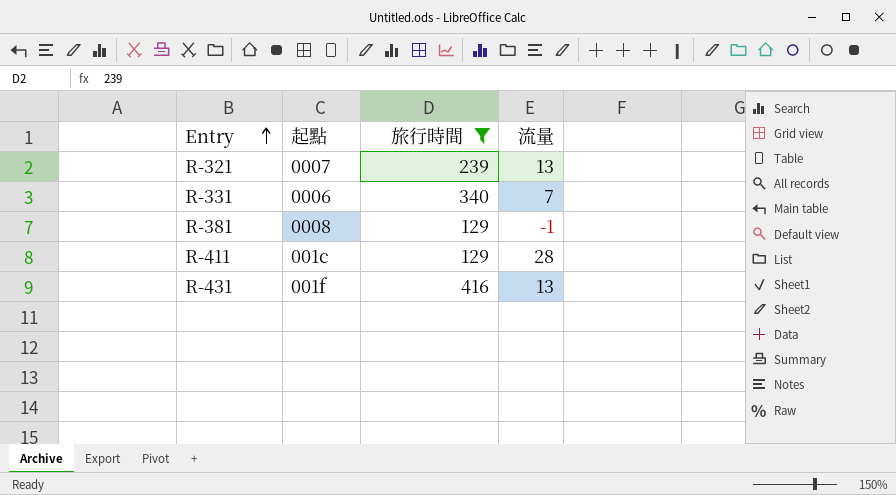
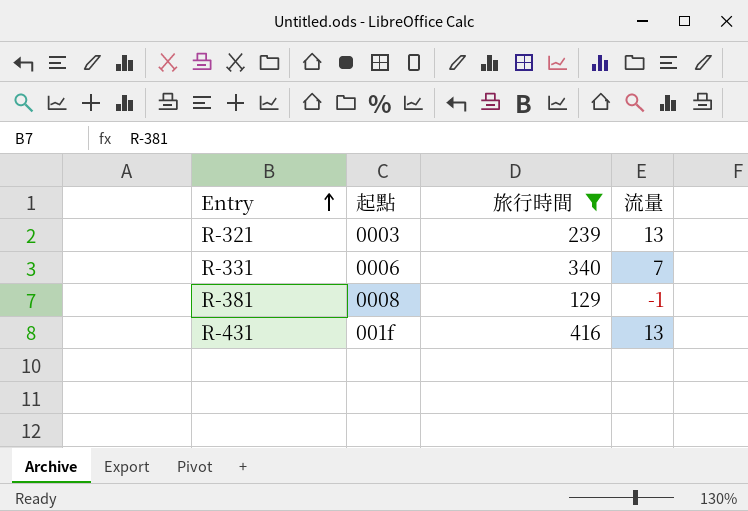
row R-411: 001c | 129 | 28 -> none
R-321 | 起點: 0007 -> 0003

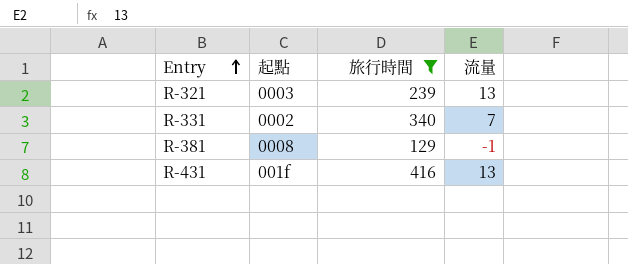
R-331 | 起點: 0006 -> 0002

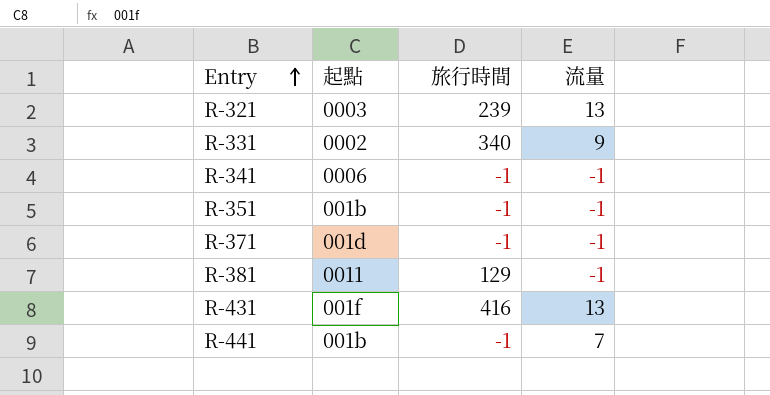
filter: 旅行時間 != -1 -> none
R-331 | 流量: 7 -> 9
R-381 | 起點: 0008 -> 0011

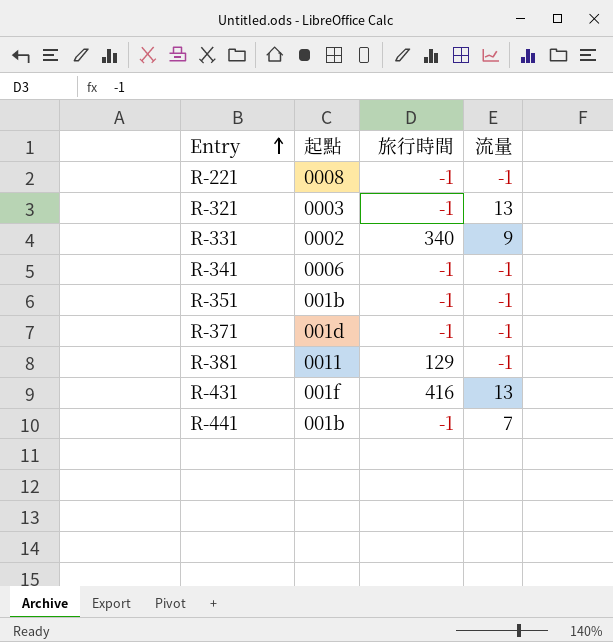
row R-221: none -> 0008 | -1 | -1
R-321 | 旅行時間: 239 -> -1

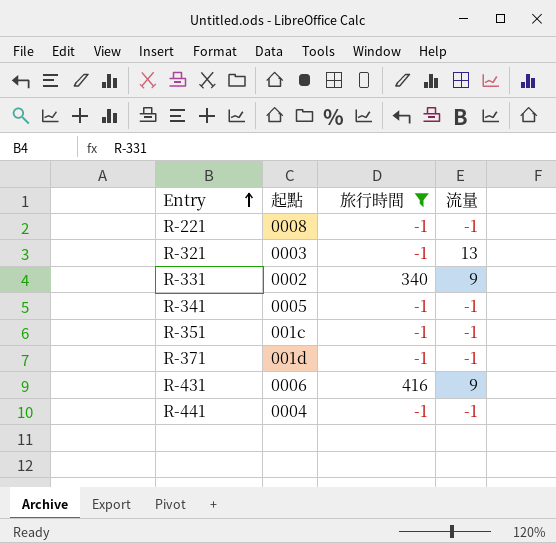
filter: none -> 旅行時間 != 129
R-341 | 起點: 0006 -> 0005
R-351 | 起點: 001b -> 001c
R-431 | 起點: 001f -> 0006
R-431 | 流量: 13 -> 9
R-441 | 起點: 001b -> 0004
R-441 | 流量: 7 -> -1

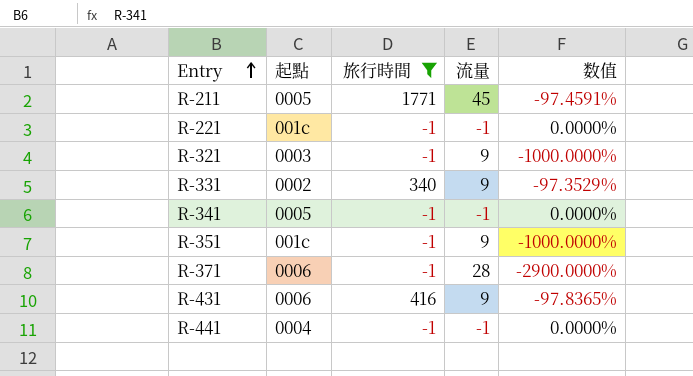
column 数值 | formula: none -> ([流量] - [旅行時間]) / [旅行時間]
row R-211: none -> 0005 | 1771 | 45 | -97.4591%
R-221 | 起點: 0008 -> 001c
R-321 | 流量: 13 -> 9
R-351 | 流量: -1 -> 9
R-371 | 起點: 001d -> 0006
R-371 | 流量: -1 -> 28

